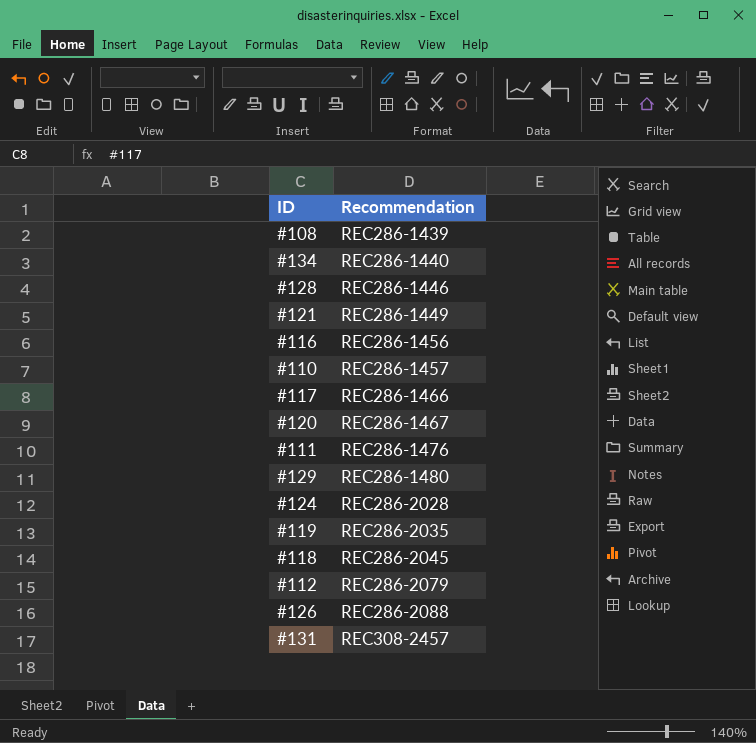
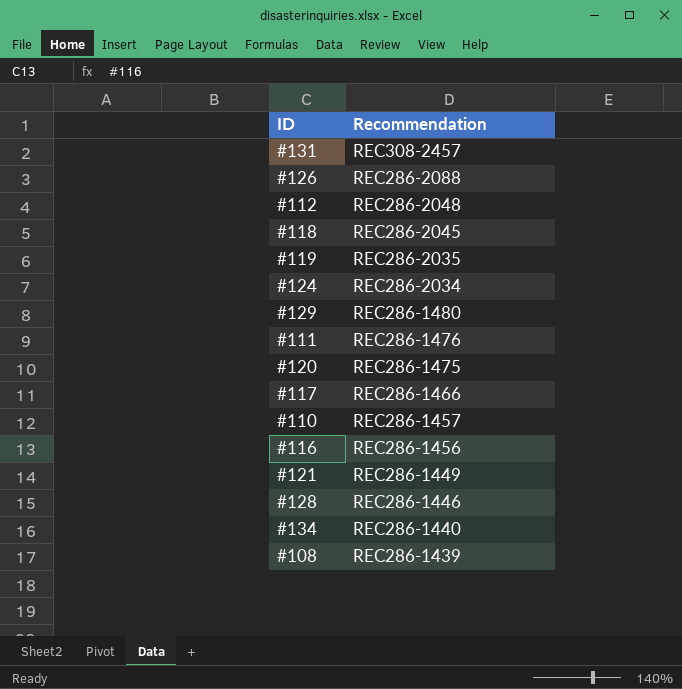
row order: Recommendation ascending -> Recommendation descending
#112 | Recommendation: REC286-2079 -> REC286-2048
#124 | Recommendation: REC286-2028 -> REC286-2034
#120 | Recommendation: REC286-1467 -> REC286-1475

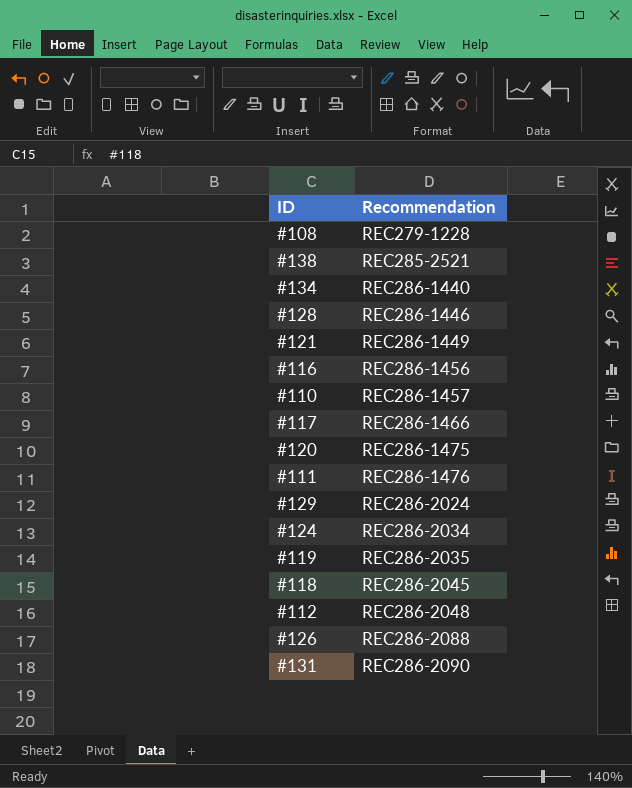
row order: Recommendation descending -> Recommendation ascending
#108 | Recommendation: REC286-1439 -> REC279-1228
row #138: none -> REC285-2521
#129 | Recommendation: REC286-1480 -> REC286-2024
#131 | Recommendation: REC308-2457 -> REC286-2090

